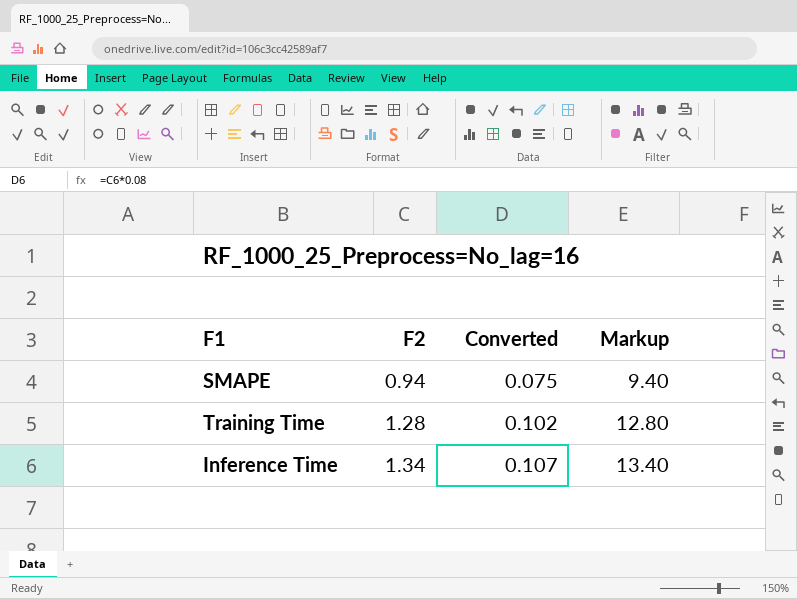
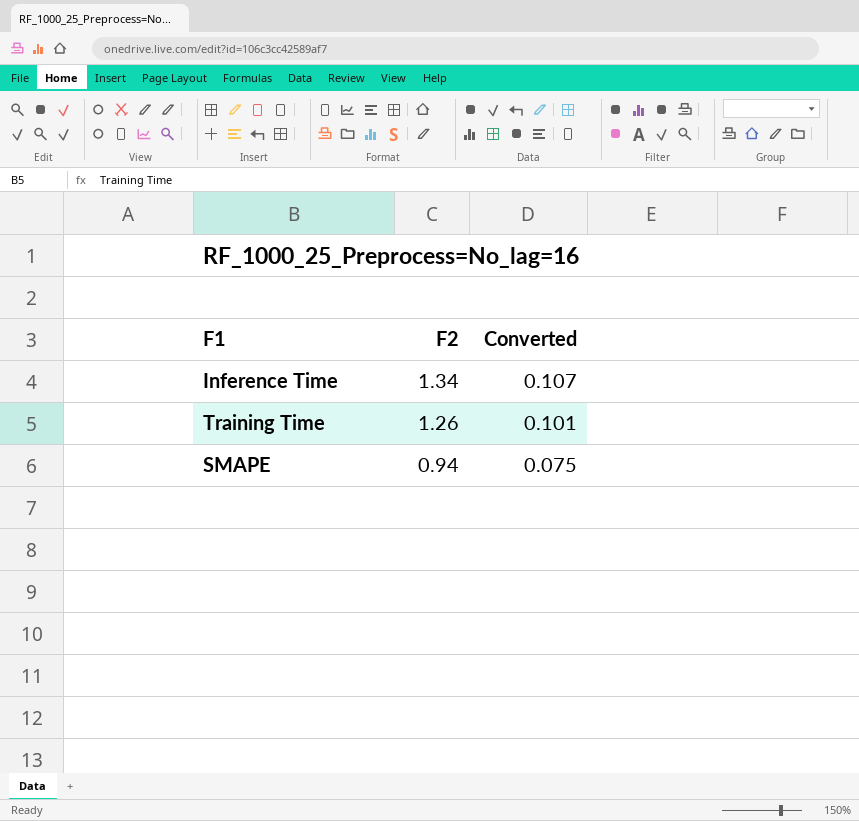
row order: F2 ascending -> F2 descending
column Markup | formula: [F2] * 10 -> none
Training Time | F2: 1.28 -> 1.26
Training Time | Converted: 0.102 -> 0.101

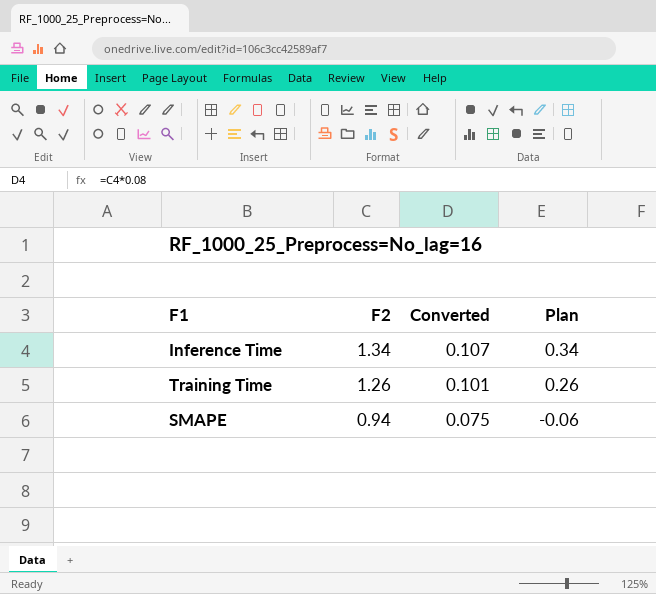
column Plan | formula: none -> [F2] - 1

